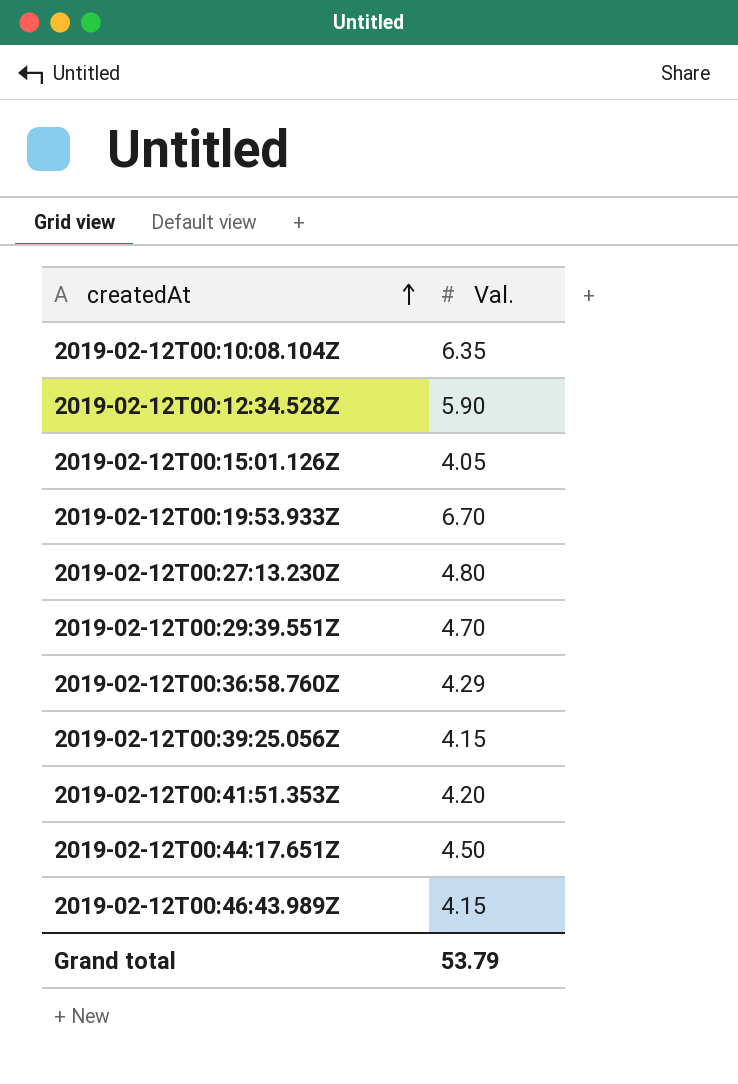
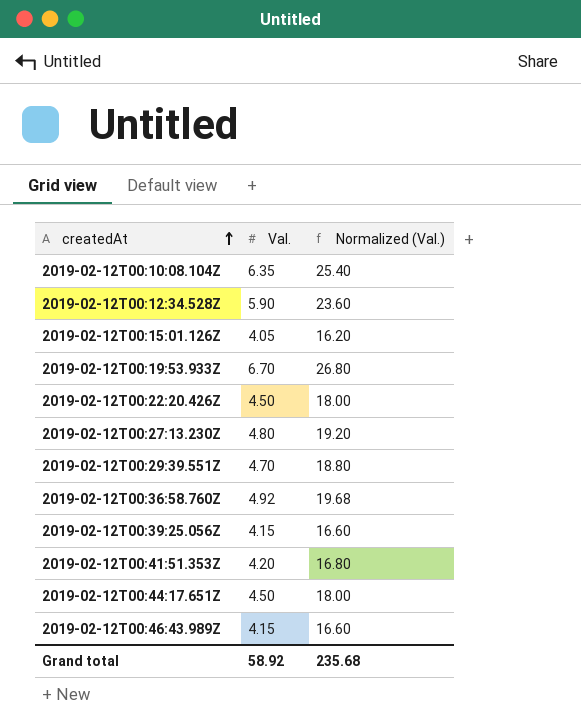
column Normalized (Val.) | formula: none -> [Val.] * 4
row 2019-02-12T00:22:20.426Z: none -> 4.50 | 18.00
2019-02-12T00:36:58.760Z | Val.: 4.29 -> 4.92
Grand total | Val.: 53.79 -> 58.92

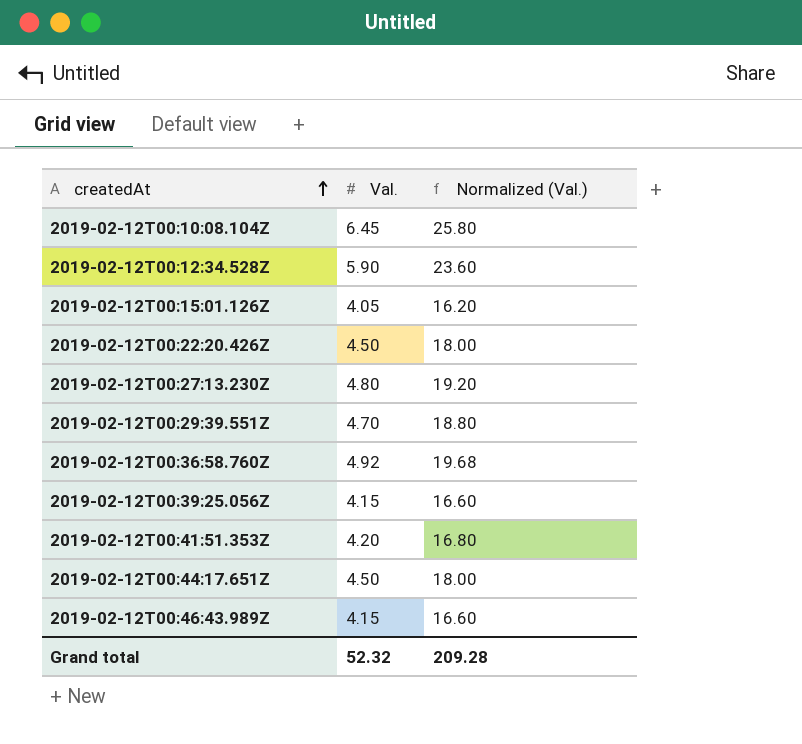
row 2019-02-12T00:19:53.933Z: 6.70 | 26.80 -> none
2019-02-12T00:10:08.104Z | Val.: 6.35 -> 6.45
2019-02-12T00:10:08.104Z | Normalized (Val.): 25.40 -> 25.80
Grand total | Val.: 58.92 -> 52.32
Grand total | Normalized (Val.): 235.68 -> 209.28

